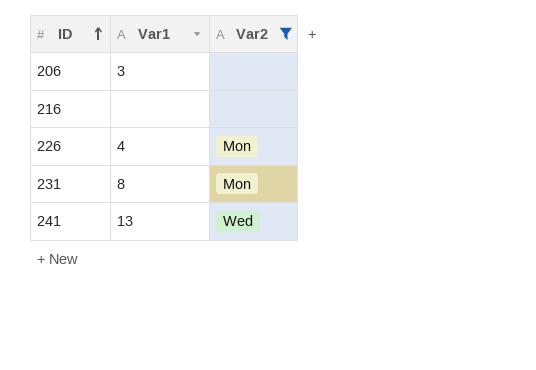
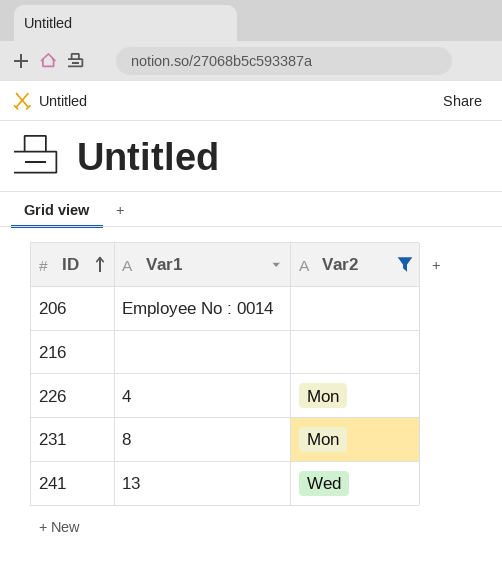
206 | Var1: 3 -> Employee No : 0014

